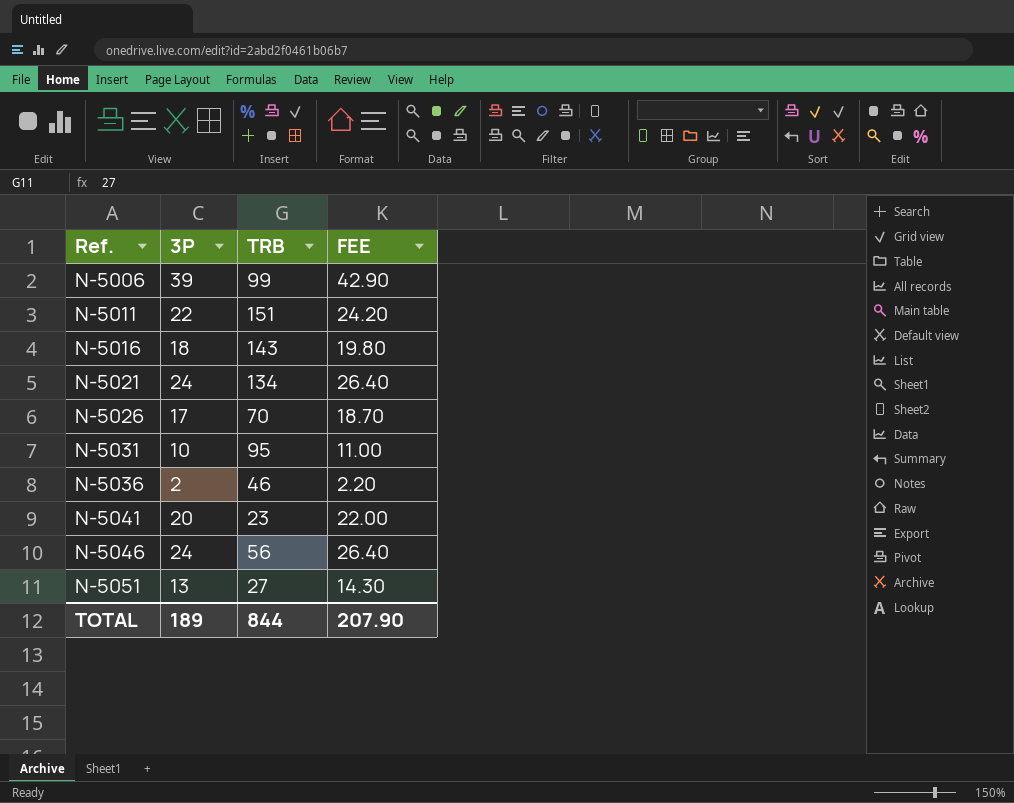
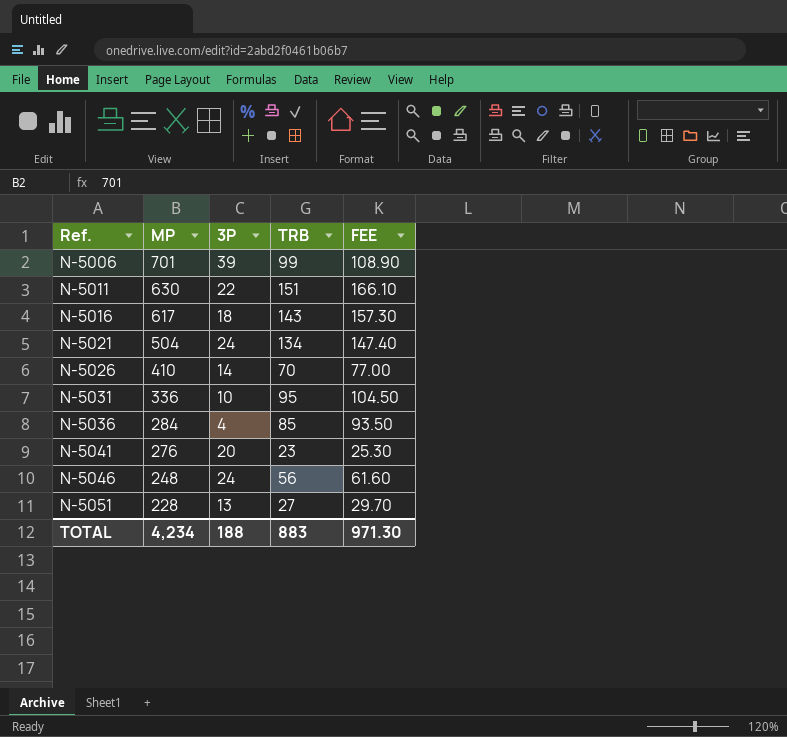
column MP | position: none -> 2
column FEE | formula: [3P] * 1.1 -> [TRB] * 1.1
N-5026 | 3P: 17 -> 14
N-5036 | 3P: 2 -> 4
N-5036 | TRB: 46 -> 85
TOTAL | 3P: 189 -> 188
TOTAL | TRB: 844 -> 883
TOTAL | FEE: 207.90 -> 971.30

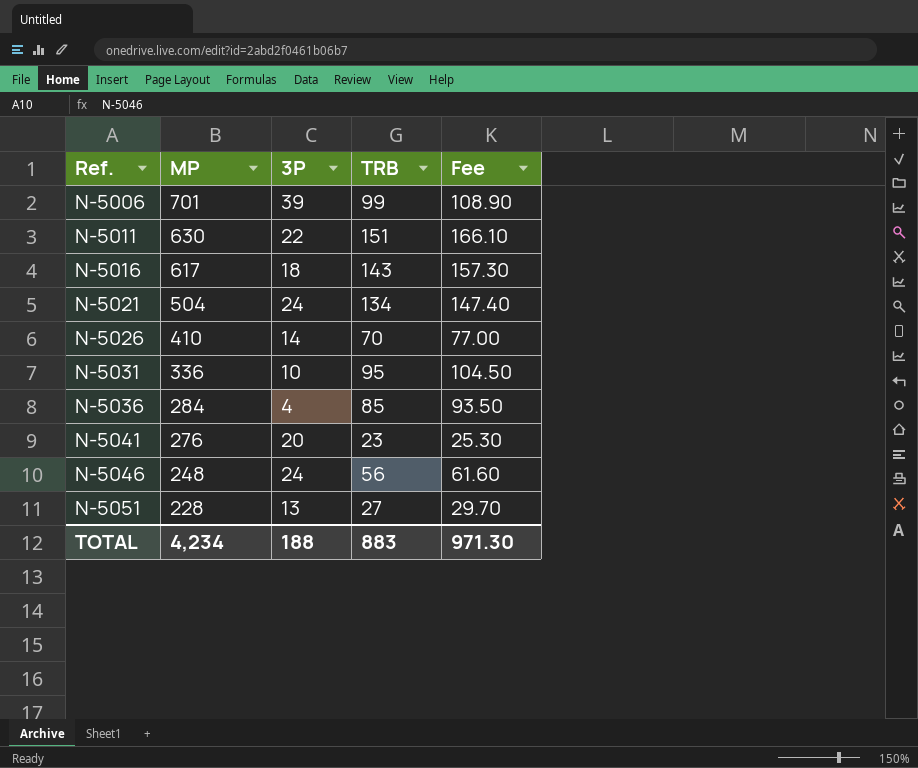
column name: FEE -> Fee

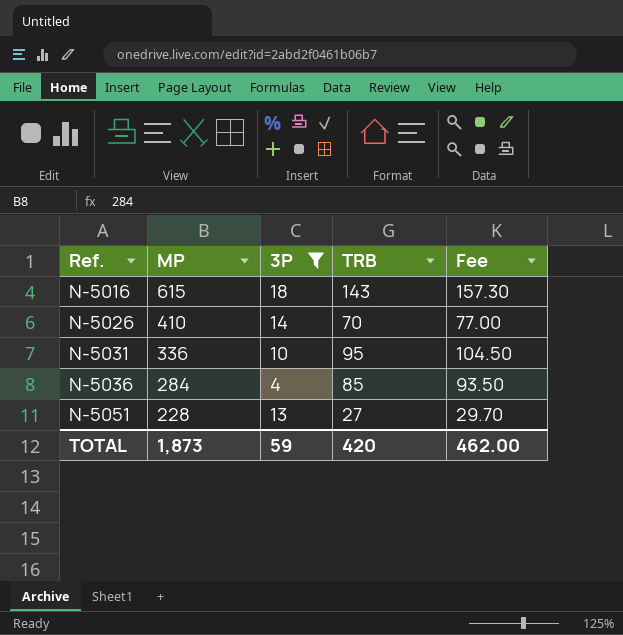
filter: none -> 3P <= 18
N-5016 | MP: 617 -> 615
TOTAL | MP: 4,234 -> 1,873
TOTAL | 3P: 188 -> 59
TOTAL | TRB: 883 -> 420
TOTAL | Fee: 971.30 -> 462.00

